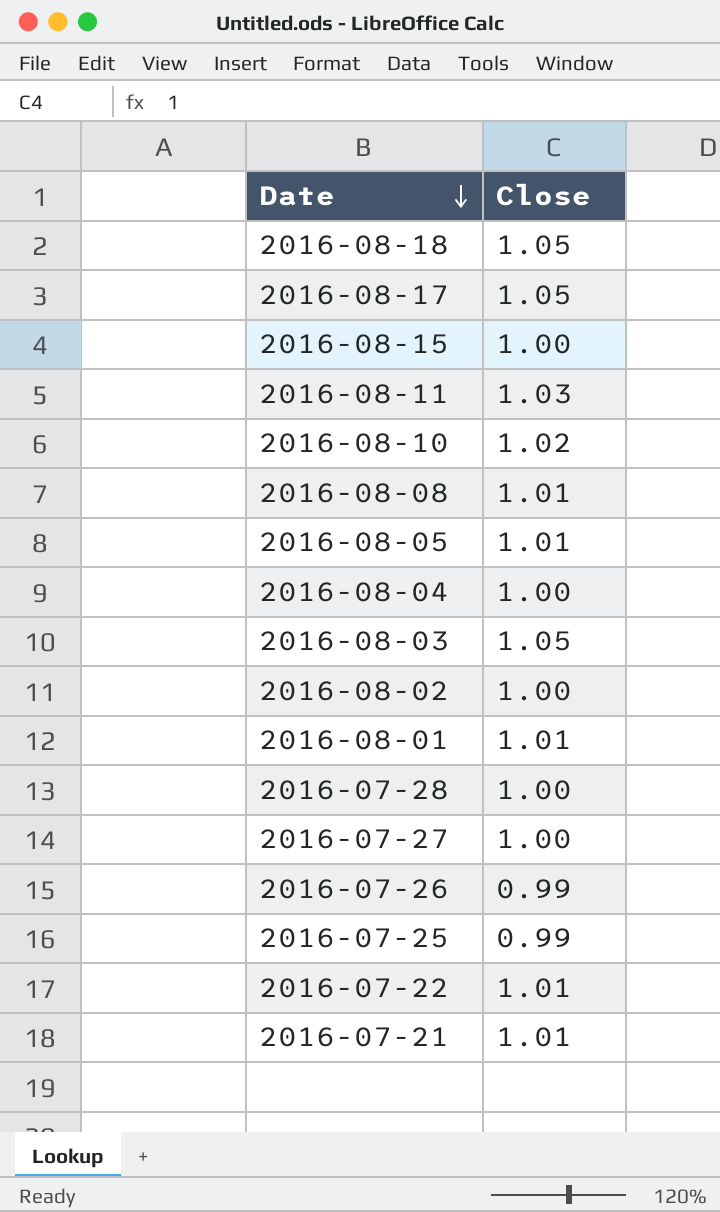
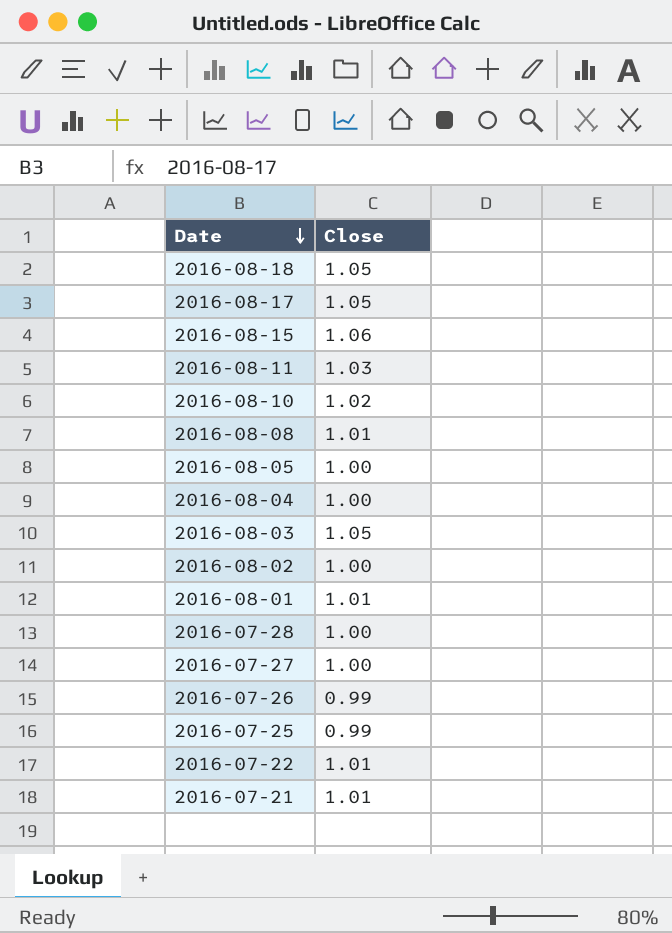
2016-08-15 | Close: 1.00 -> 1.06
2016-08-05 | Close: 1.01 -> 1.00

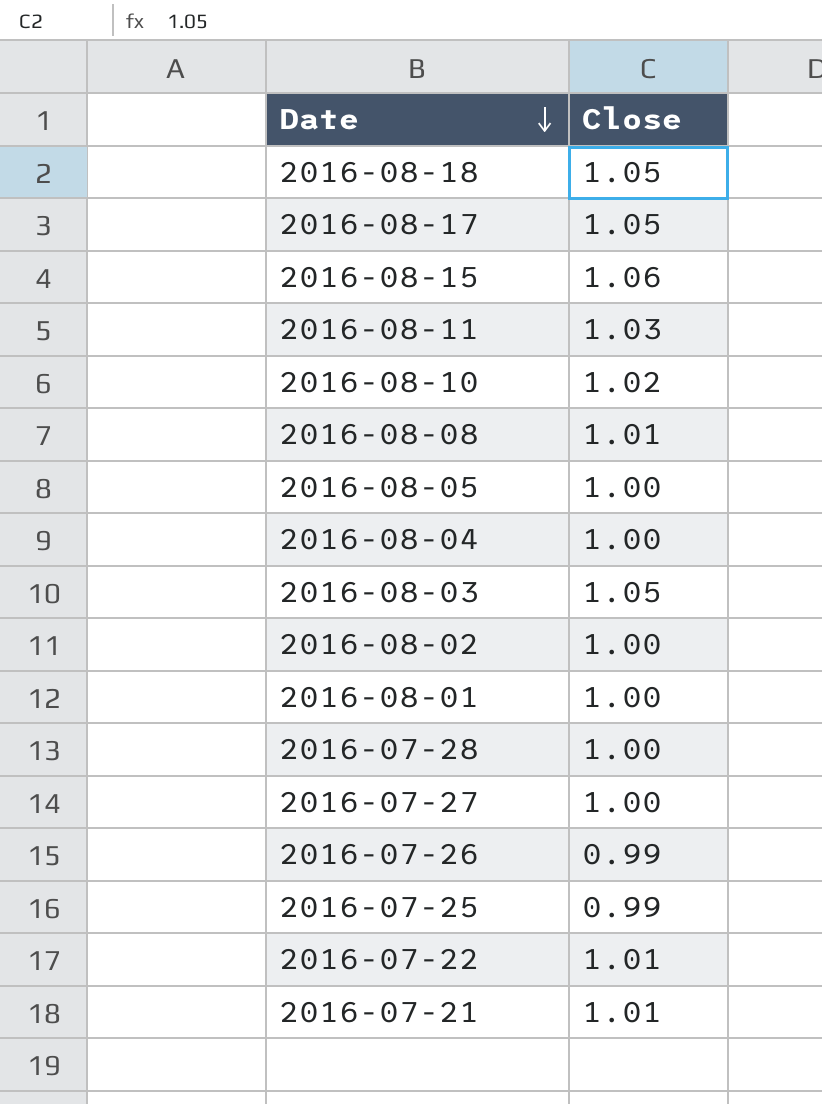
2016-08-01 | Close: 1.01 -> 1.00

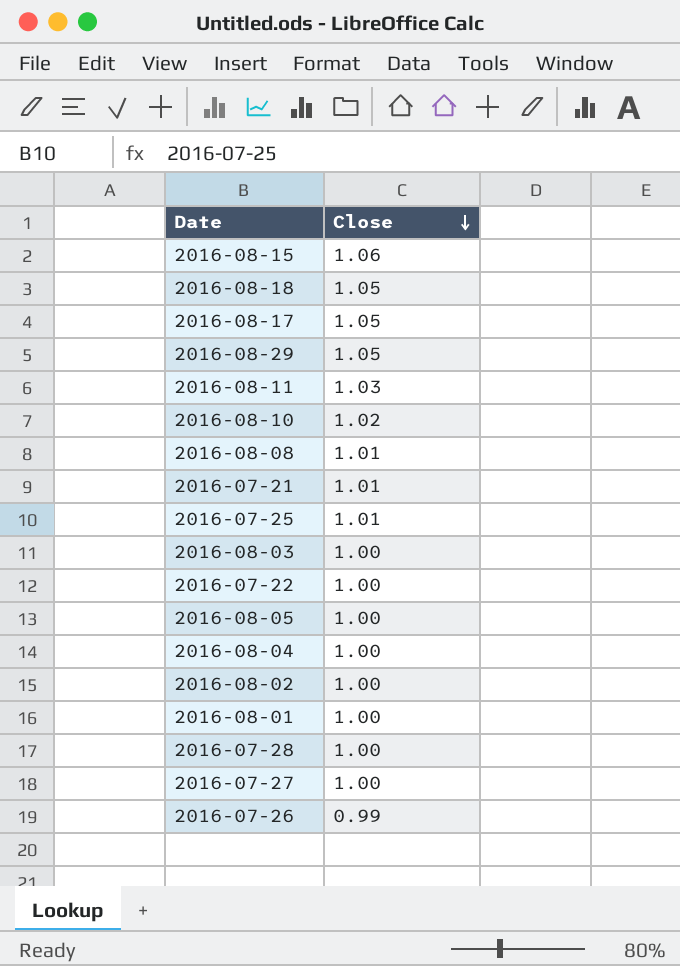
row order: Date descending -> Close descending
row 2016-08-29: none -> 1.05
2016-07-25 | Close: 0.99 -> 1.01
2016-08-03 | Close: 1.05 -> 1.00
2016-07-22 | Close: 1.01 -> 1.00

